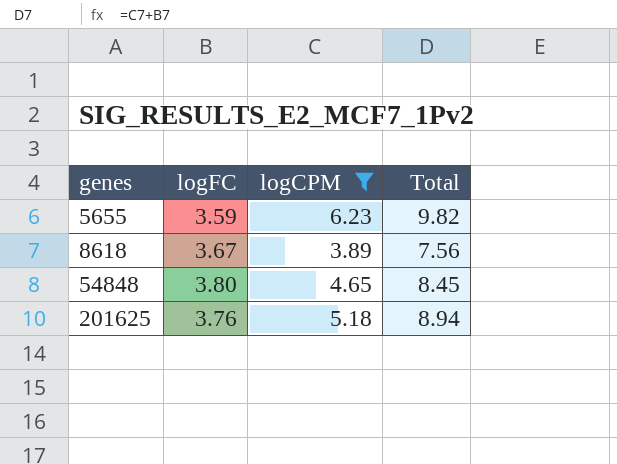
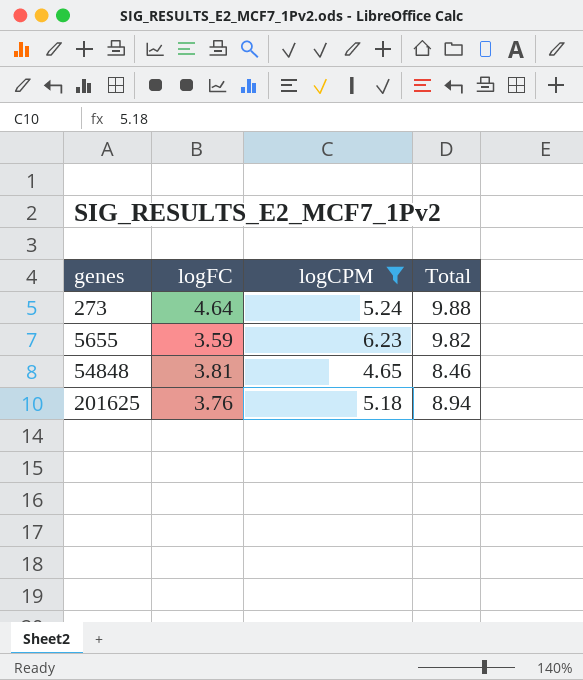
row 8618: 3.67 | 3.89 | 7.56 -> none
row 273: none -> 4.64 | 5.24 | 9.88
54848 | logFC: 3.80 -> 3.81
54848 | Total: 8.45 -> 8.46

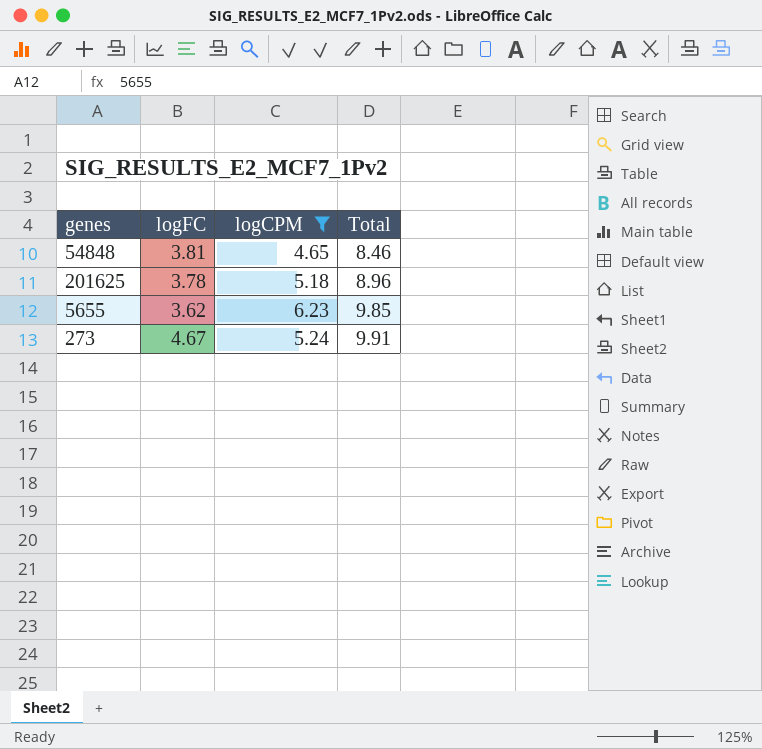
row order: genes ascending -> Total ascending
201625 | logFC: 3.76 -> 3.78
201625 | Total: 8.94 -> 8.96
5655 | logFC: 3.59 -> 3.62
5655 | Total: 9.82 -> 9.85
273 | logFC: 4.64 -> 4.67
273 | Total: 9.88 -> 9.91

